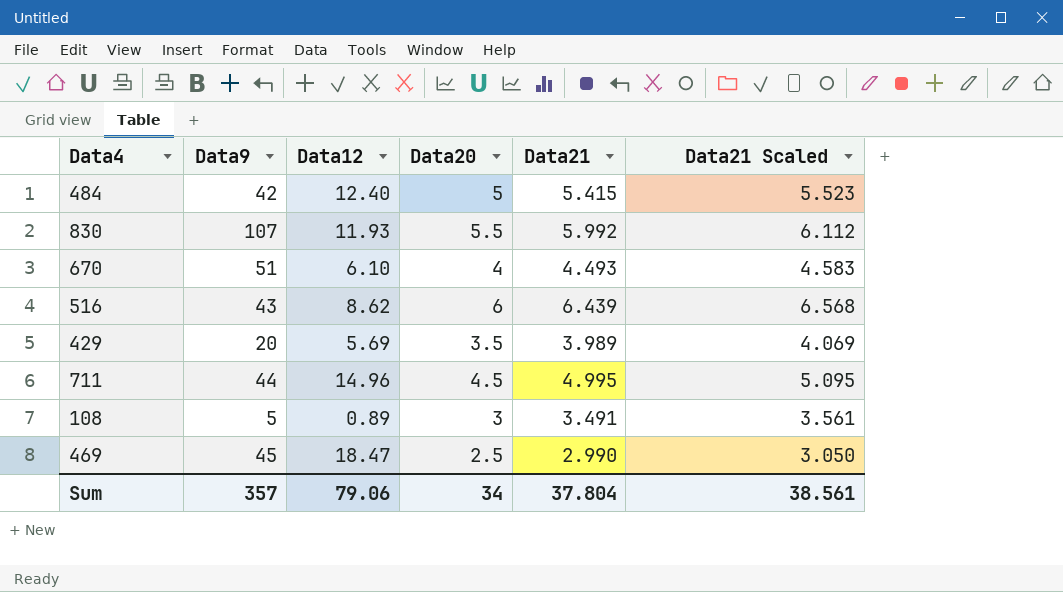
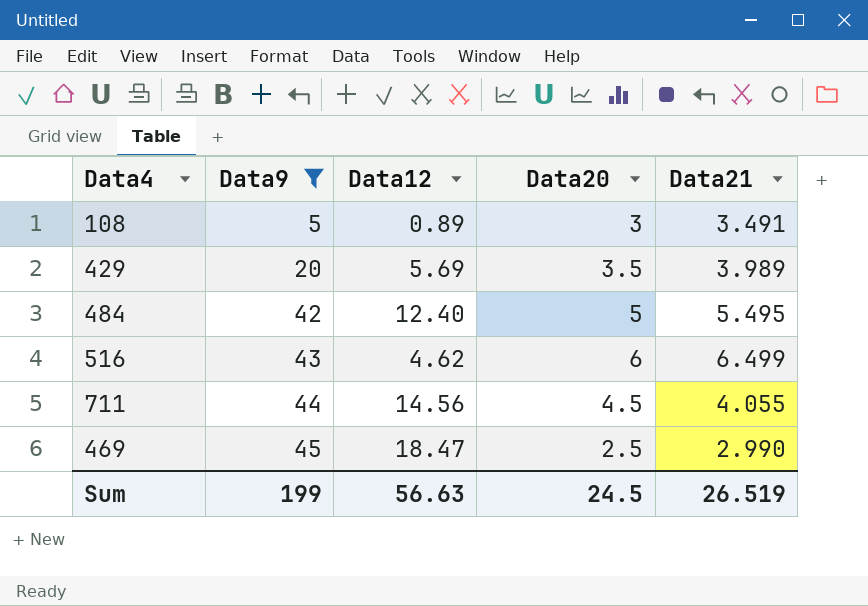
filter: none -> Data9 <= 45
row order: none -> Data9 ascending
column Data21 Scaled | formula: [Data21] * 1.02 -> none
484 | Data21: 5.415 -> 5.495
516 | Data12: 8.62 -> 4.62
516 | Data21: 6.439 -> 6.499
711 | Data12: 14.96 -> 14.56
711 | Data21: 4.995 -> 4.055
Sum | Data9: 357 -> 199
Sum | Data12: 79.06 -> 56.63
Sum | Data20: 34 -> 24.5
Sum | Data21: 37.804 -> 26.519

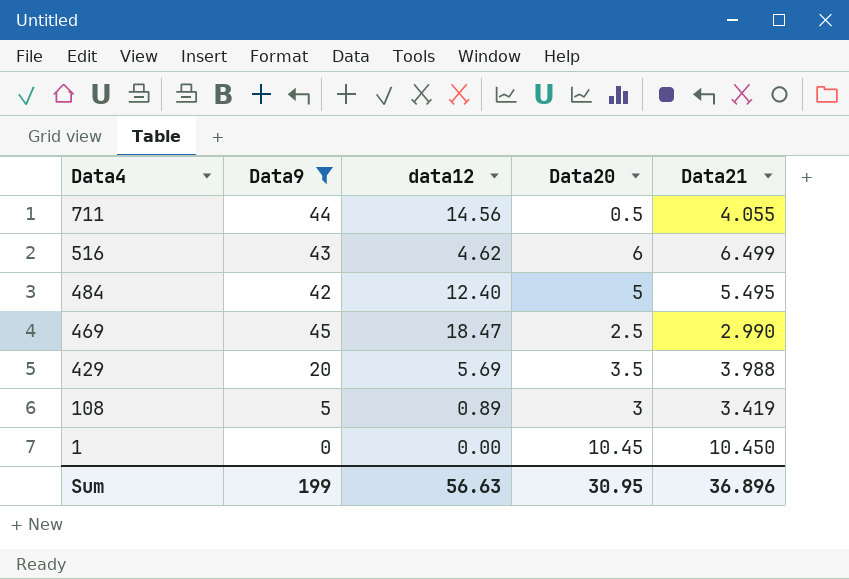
row order: Data9 ascending -> Data4 descending
column name: Data12 -> data12
711 | Data20: 4.5 -> 0.5
429 | Data21: 3.989 -> 3.988
108 | Data21: 3.491 -> 3.419
row 1: none -> 0 | 0.00 | 10.45 | 10.450
Sum | Data20: 24.5 -> 30.95
Sum | Data21: 26.519 -> 36.896

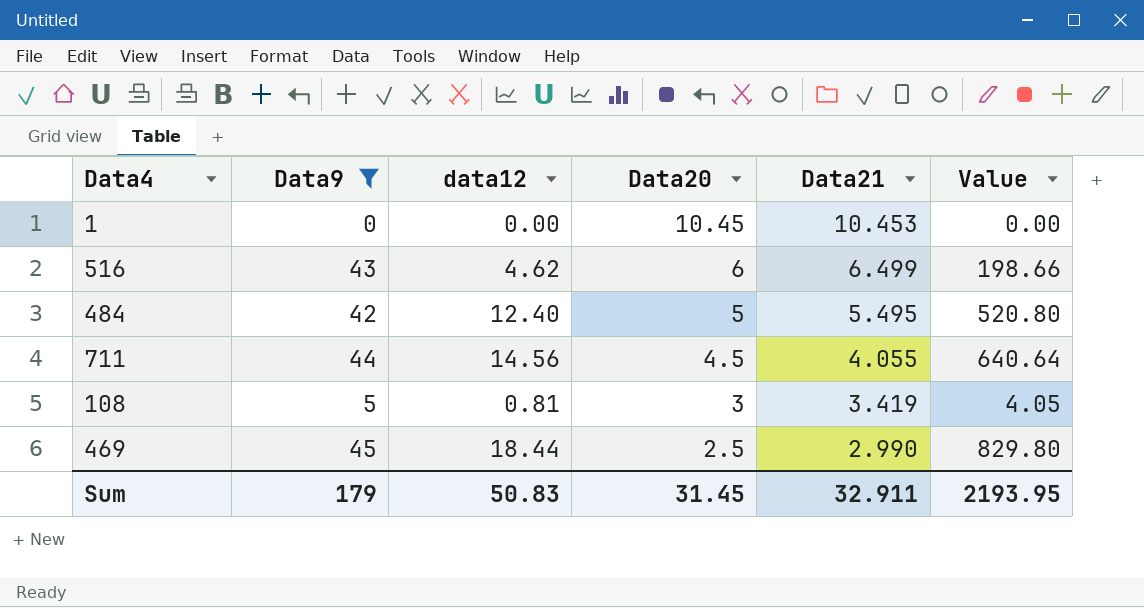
row order: Data4 descending -> Data20 descending
column Value | formula: none -> [Data9] * [data12]
row 429: 20 | 5.69 | 3.5 | 3.988 -> none
1 | Data21: 10.450 -> 10.453
711 | Data20: 0.5 -> 4.5
108 | data12: 0.89 -> 0.81
469 | data12: 18.47 -> 18.44
Sum | Data9: 199 -> 179
Sum | data12: 56.63 -> 50.83
Sum | Data20: 30.95 -> 31.45
Sum | Data21: 36.896 -> 32.911

